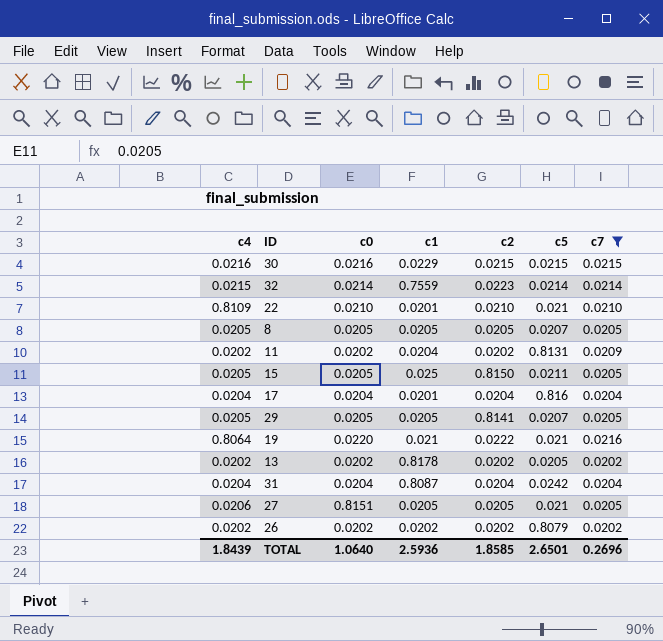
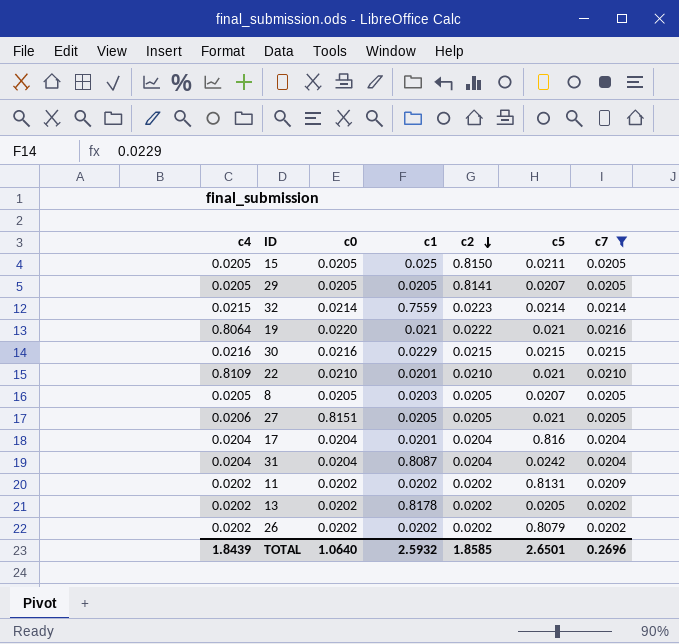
row order: none -> c2 descending
8 | c1: 0.0205 -> 0.0203
11 | c1: 0.0204 -> 0.0202
TOTAL | c1: 2.5936 -> 2.5932

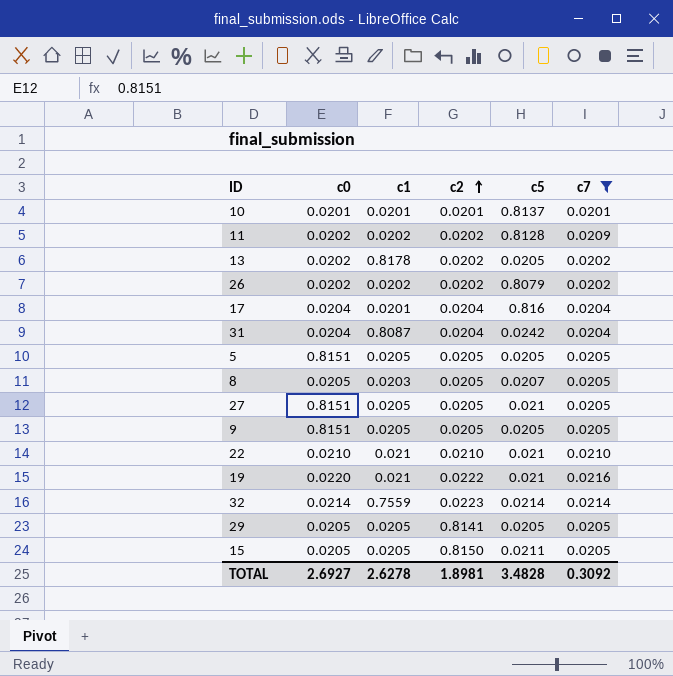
row order: c2 descending -> c2 ascending
column c4 | position: 1 -> none
row 30: 0.0216 | 0.0216 | 0.0229 | 0.0215 | 0.0215 | 0.0215 -> none
row 10: none -> 0.0201 | 0.0201 | 0.0201 | 0.8137 | 0.0201
11 | c5: 0.8131 -> 0.8128
row 5: none -> 0.8151 | 0.0205 | 0.0205 | 0.0205 | 0.0205
row 9: none -> 0.8151 | 0.0205 | 0.0205 | 0.0205 | 0.0205
22 | c1: 0.0201 -> 0.021
29 | c5: 0.0207 -> 0.0205
15 | c1: 0.025 -> 0.0205
TOTAL | c0: 1.0640 -> 2.6927
TOTAL | c1: 2.5932 -> 2.6278
TOTAL | c2: 1.8585 -> 1.8981
TOTAL | c5: 2.6501 -> 3.4828
TOTAL | c7: 0.2696 -> 0.3092

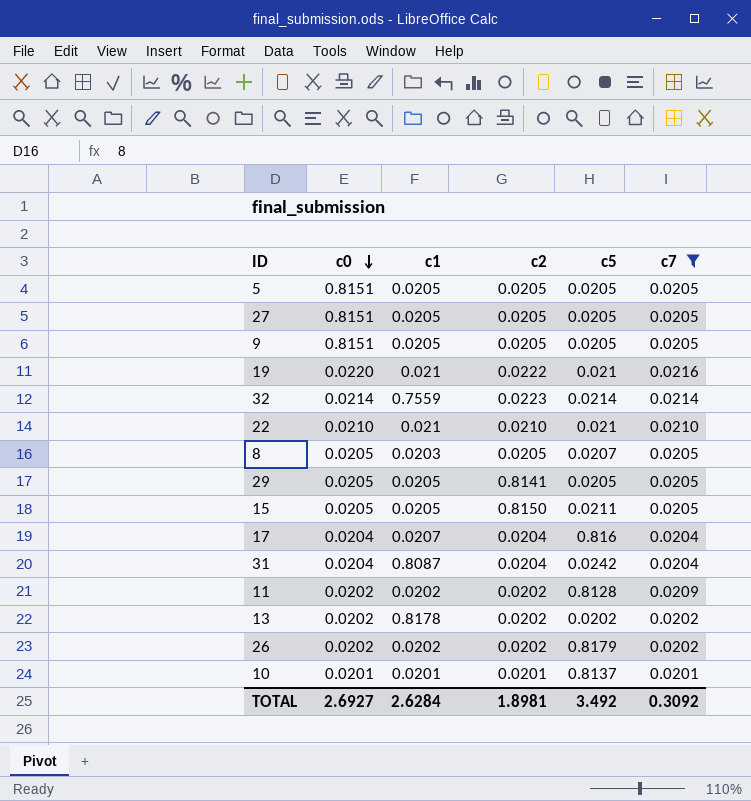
row order: c2 ascending -> c0 descending
27 | c5: 0.021 -> 0.0205
17 | c1: 0.0201 -> 0.0207
13 | c5: 0.0205 -> 0.0202
26 | c5: 0.8079 -> 0.8179
TOTAL | c1: 2.6278 -> 2.6284
TOTAL | c5: 3.4828 -> 3.492

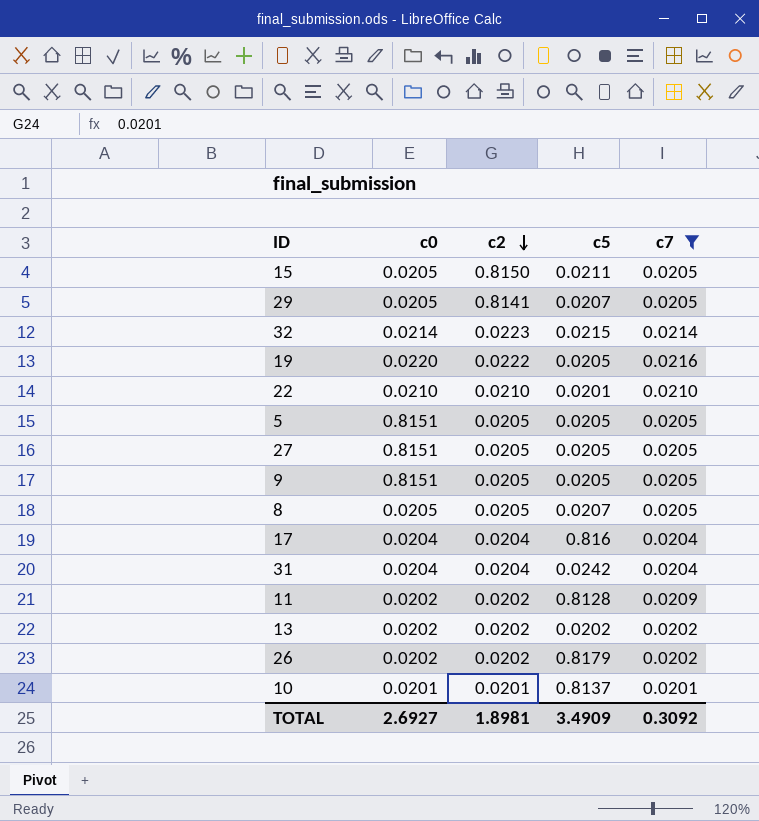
row order: c0 descending -> c2 descending
column c1 | position: 3 -> none
29 | c5: 0.0205 -> 0.0207
32 | c5: 0.0214 -> 0.0215
19 | c5: 0.021 -> 0.0205
22 | c5: 0.021 -> 0.0201
TOTAL | c5: 3.492 -> 3.4909

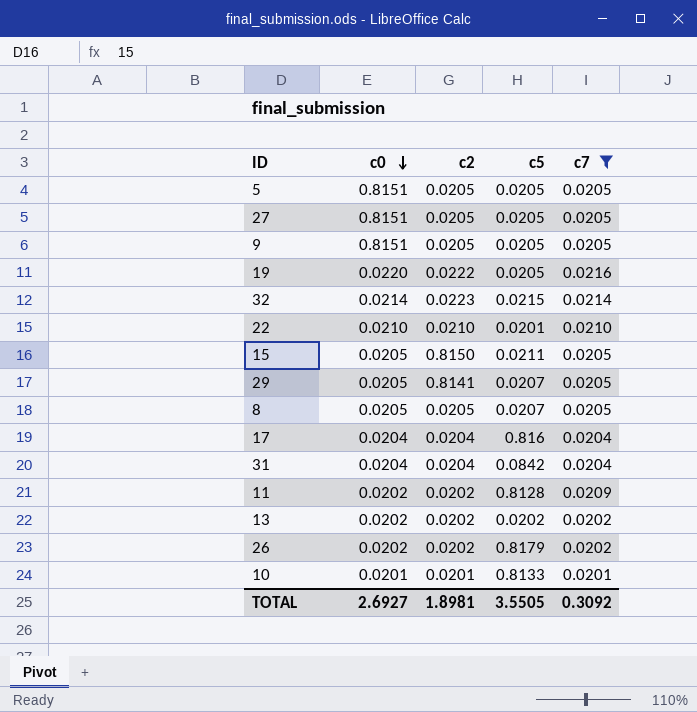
row order: c2 descending -> c0 descending
31 | c5: 0.0242 -> 0.0842
10 | c5: 0.8137 -> 0.8133
TOTAL | c5: 3.4909 -> 3.5505

